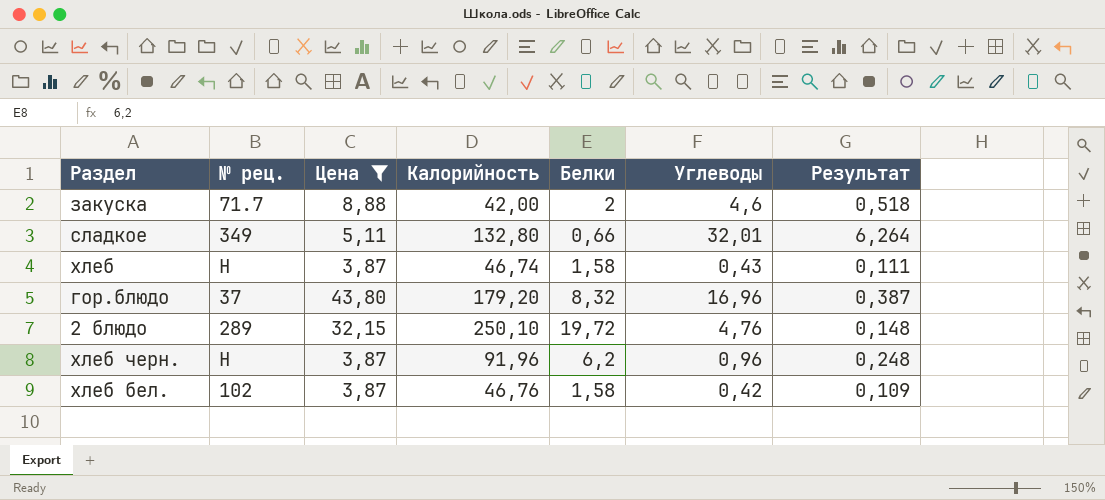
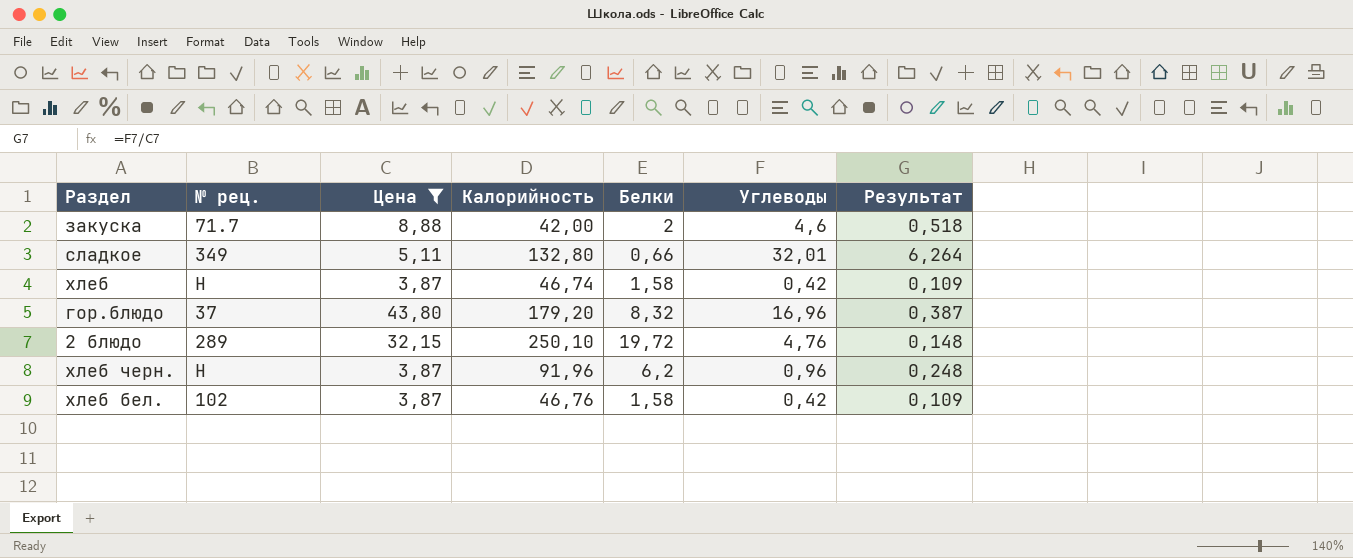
хлеб | Углеводы: 0,43 -> 0,42
хлеб | Результат: 0,111 -> 0,109

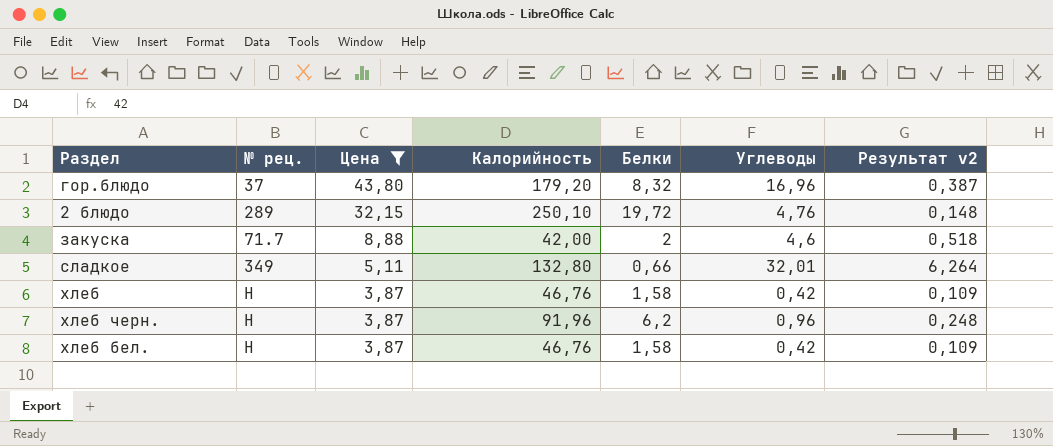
row order: none -> Цена descending
column name: Результат -> Результат v2
хлеб | Калорийность: 46,74 -> 46,76
хлеб бел. | № рец.: 102 -> Н

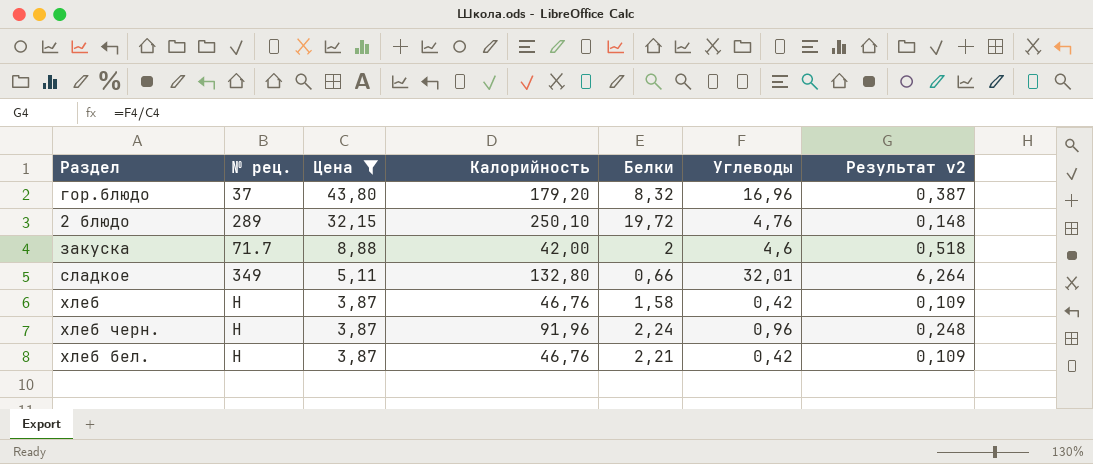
хлеб черн. | Белки: 6,2 -> 2,24
хлеб бел. | Белки: 1,58 -> 2,21

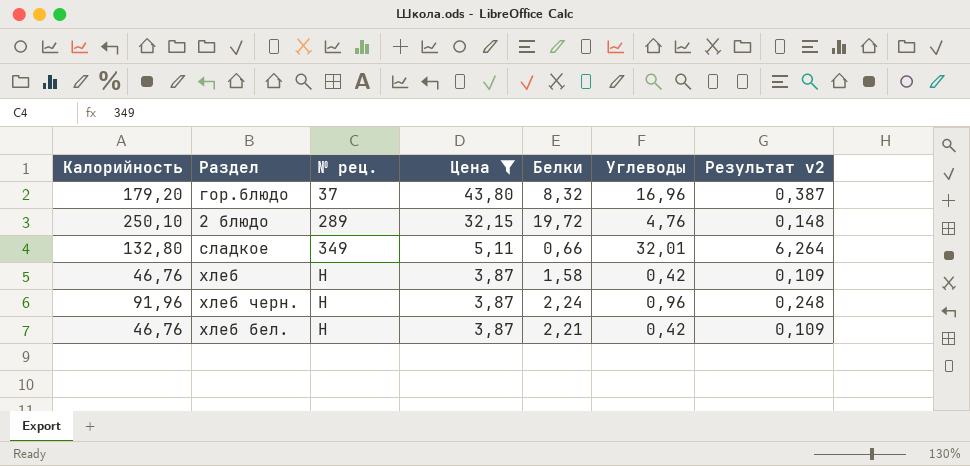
column Калорийность | position: 4 -> 1
row закуска: 71.7 | 8,88 | 42,00 | 2 | 4,6 | 0,518 -> none

